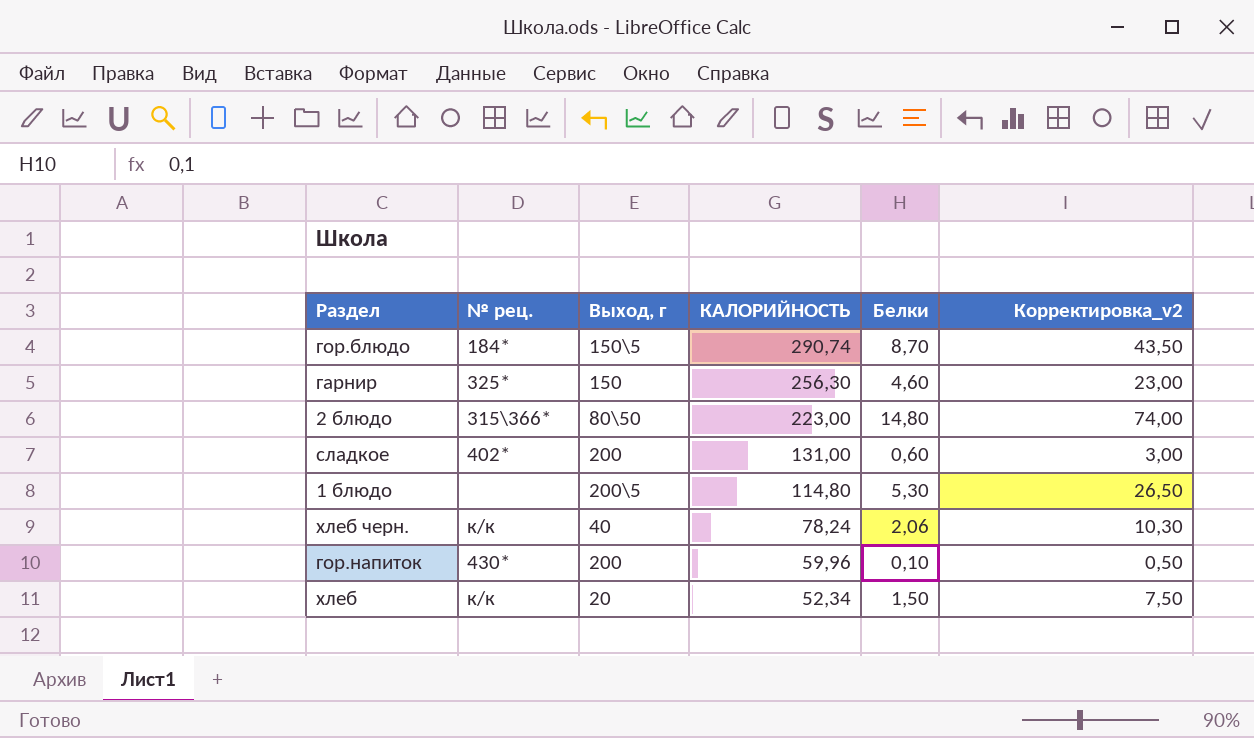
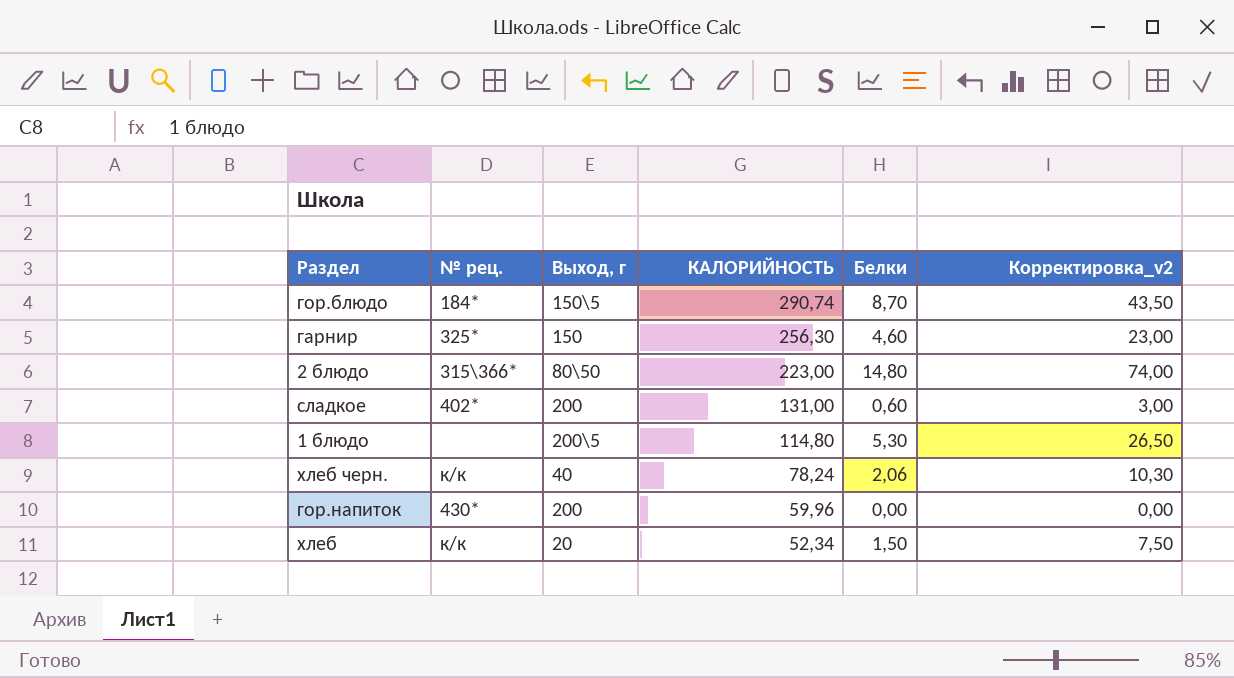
гор.напиток | Белки: 0,10 -> 0,00
гор.напиток | Корректировка_v2: 0,50 -> 0,00

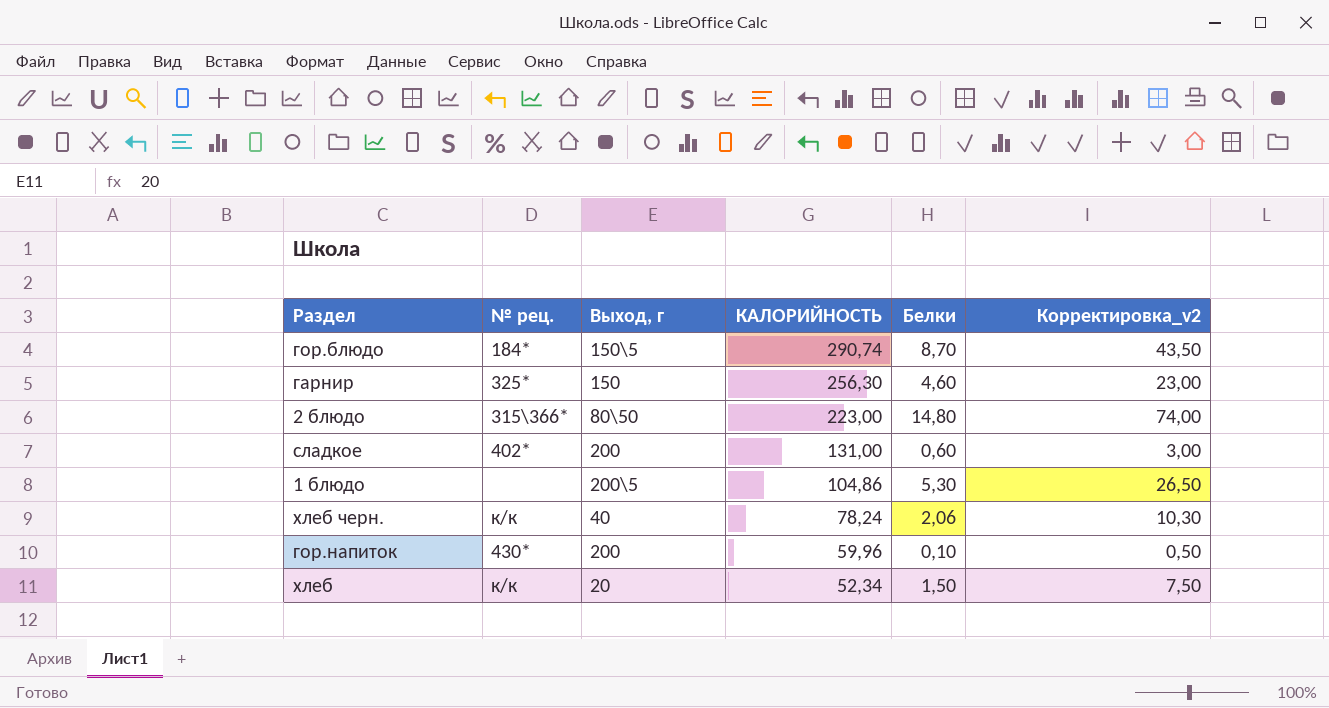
1 блюдо | КАЛОРИЙНОСТЬ: 114,80 -> 104,86
гор.напиток | Белки: 0,00 -> 0,10
гор.напиток | Корректировка_v2: 0,00 -> 0,50

